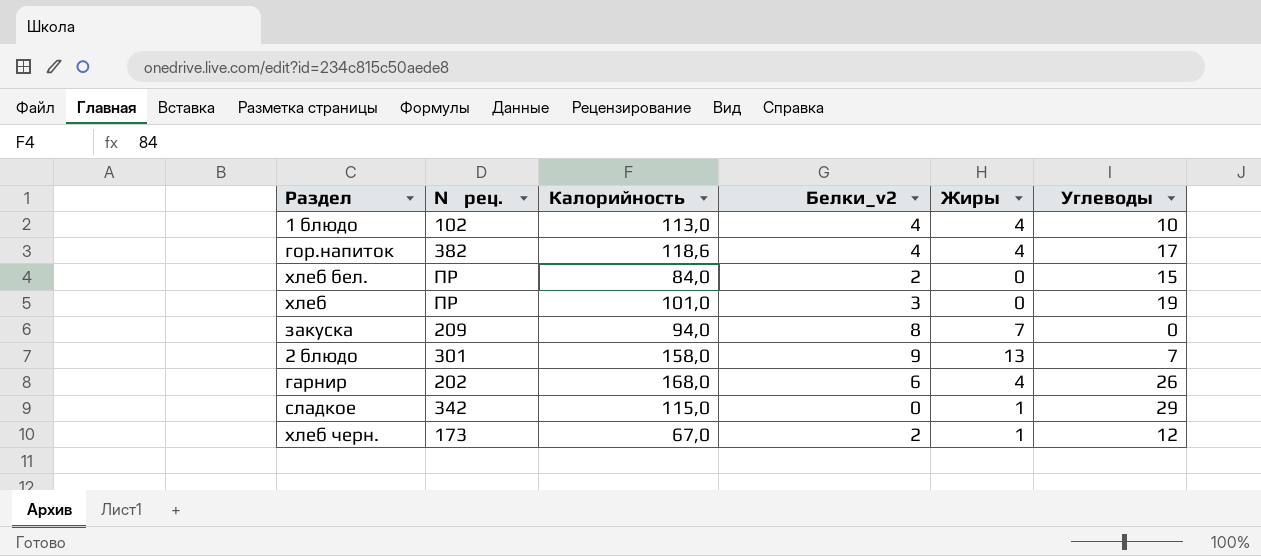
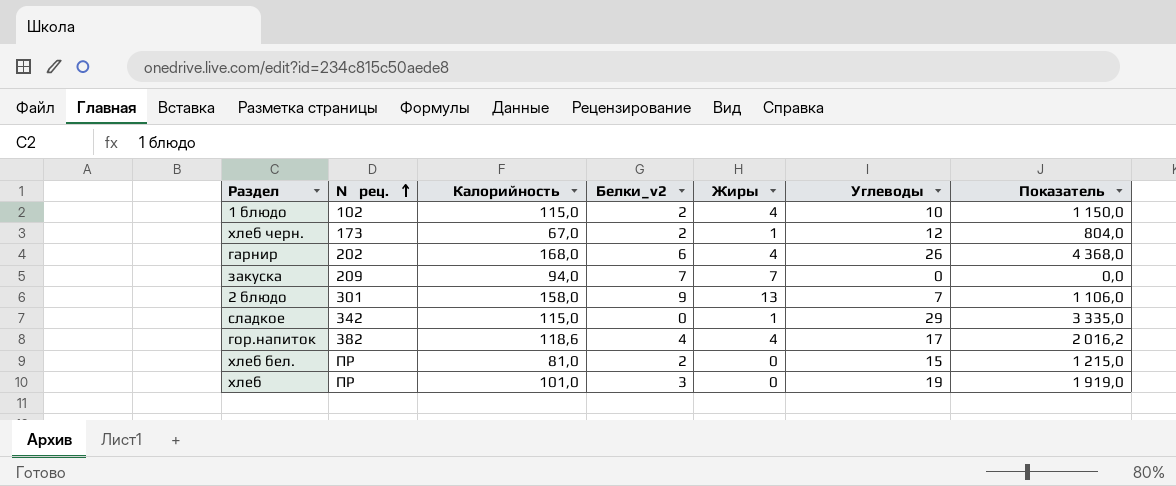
row order: none -> № рец. ascending
column Показатель | formula: none -> [Калорийность] * [Углеводы]
1 блюдо | Калорийность: 113,0 -> 115,0
1 блюдо | Белки_v2: 4 -> 2
закуска | Белки_v2: 8 -> 7
хлеб бел. | Калорийность: 84,0 -> 81,0

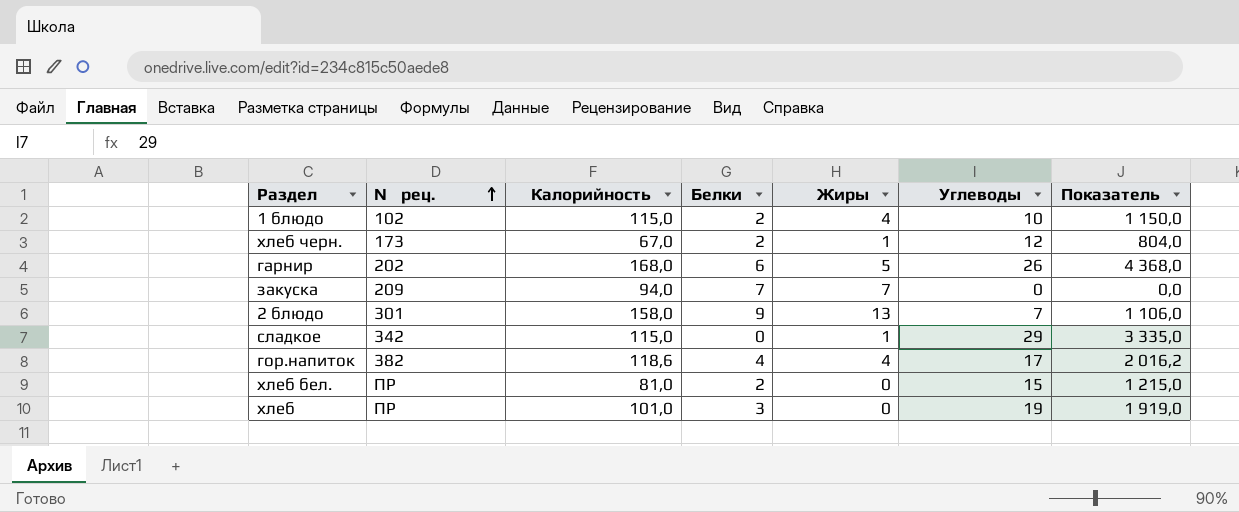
column name: Белки_v2 -> Белки
гарнир | Жиры: 4 -> 5

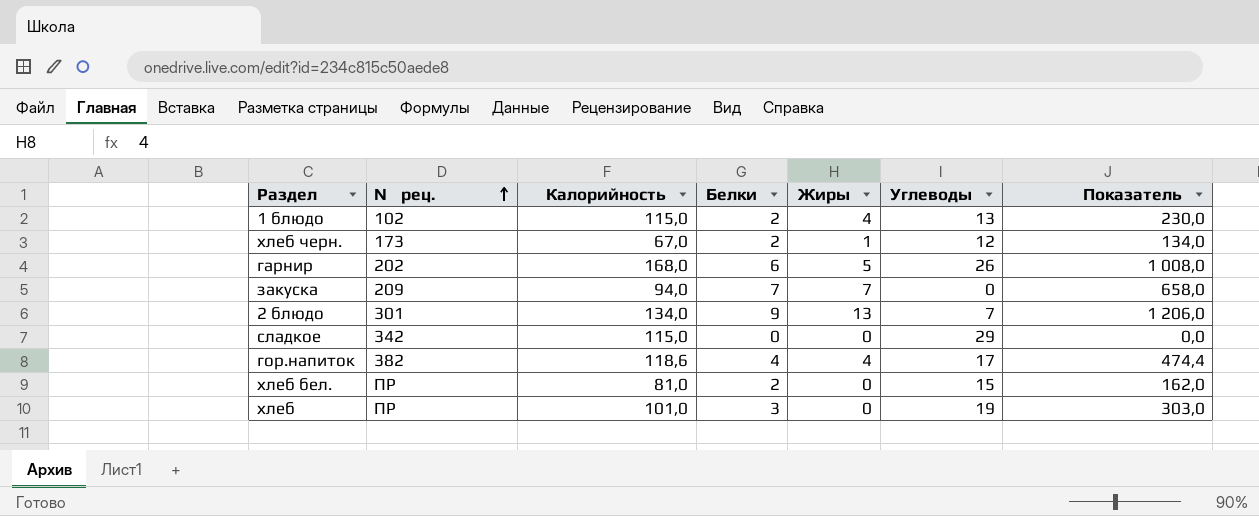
column Показатель | formula: [Калорийность] * [Углеводы] -> [Калорийность] * [Белки]
1 блюдо | Углеводы: 10 -> 13
2 блюдо | Калорийность: 158,0 -> 134,0
сладкое | Жиры: 1 -> 0

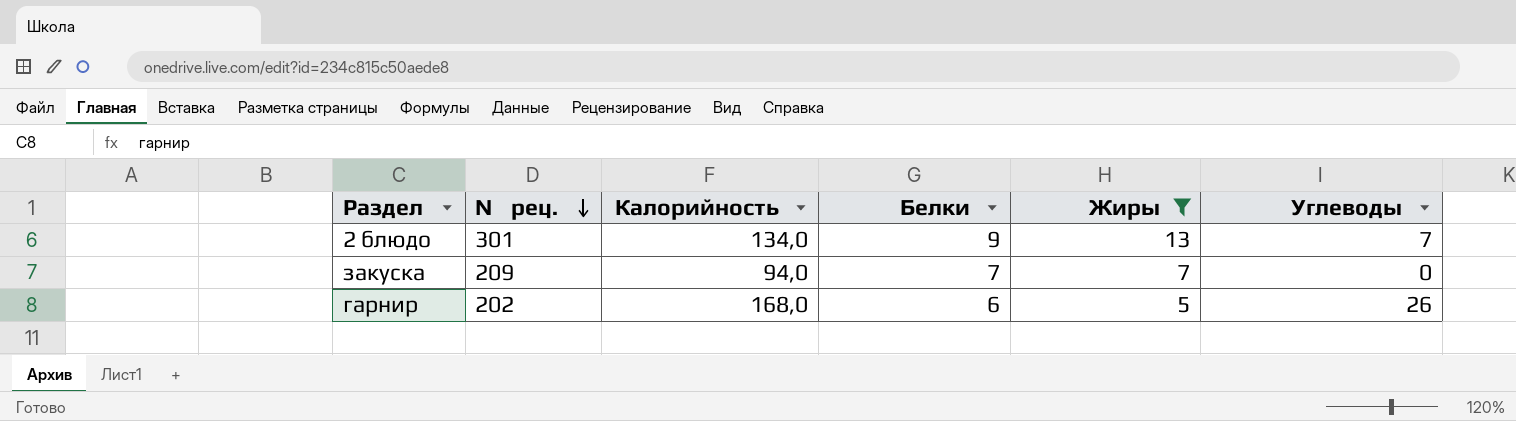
filter: none -> Жиры >= 5
row order: № рец. ascending -> № рец. descending
column Показатель | formula: [Калорийность] * [Белки] -> none

